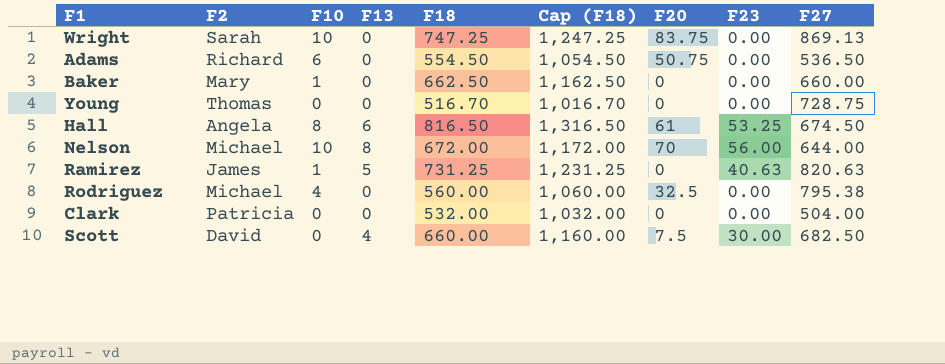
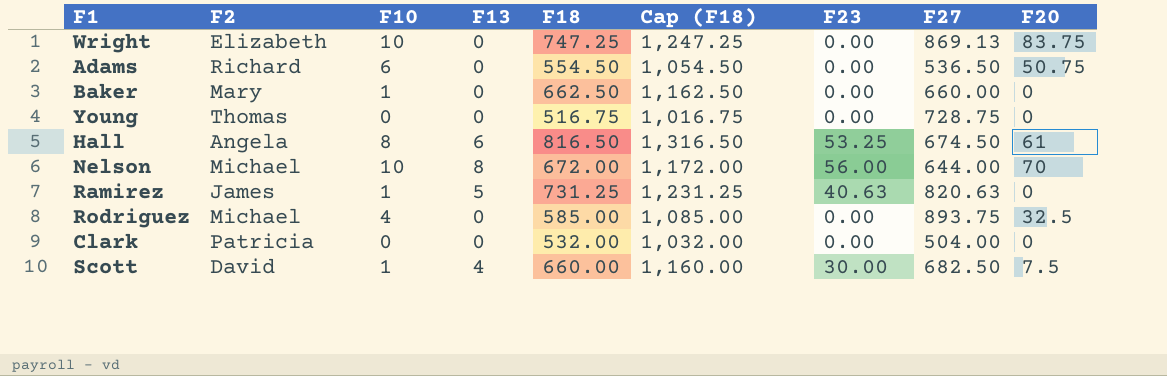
column F20 | position: 7 -> 9
Wright | F2: Sarah -> Elizabeth
Young | F18: 516.70 -> 516.75
Young | Cap (F18): 1,016.70 -> 1,016.75
Rodriguez | F18: 560.00 -> 585.00
Rodriguez | Cap (F18): 1,060.00 -> 1,085.00
Rodriguez | F27: 795.38 -> 893.75
Scott | F10: 0 -> 1

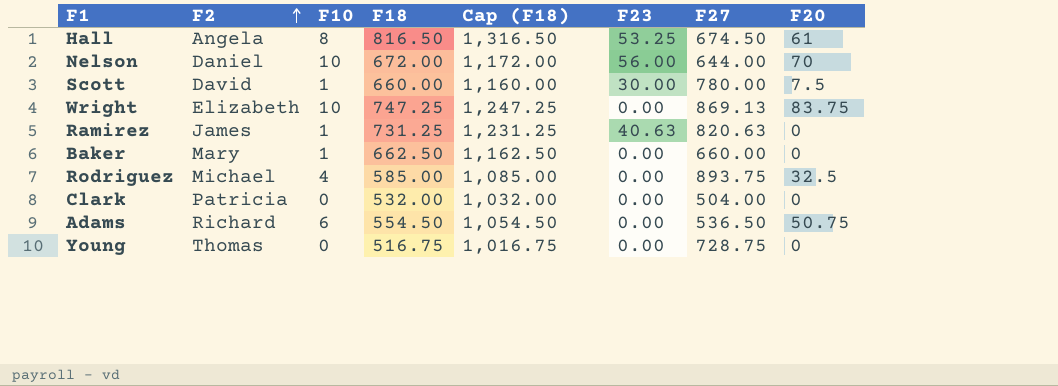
row order: none -> F2 ascending
column F13 | position: 4 -> none
Nelson | F2: Michael -> Daniel
Scott | F27: 682.50 -> 780.00

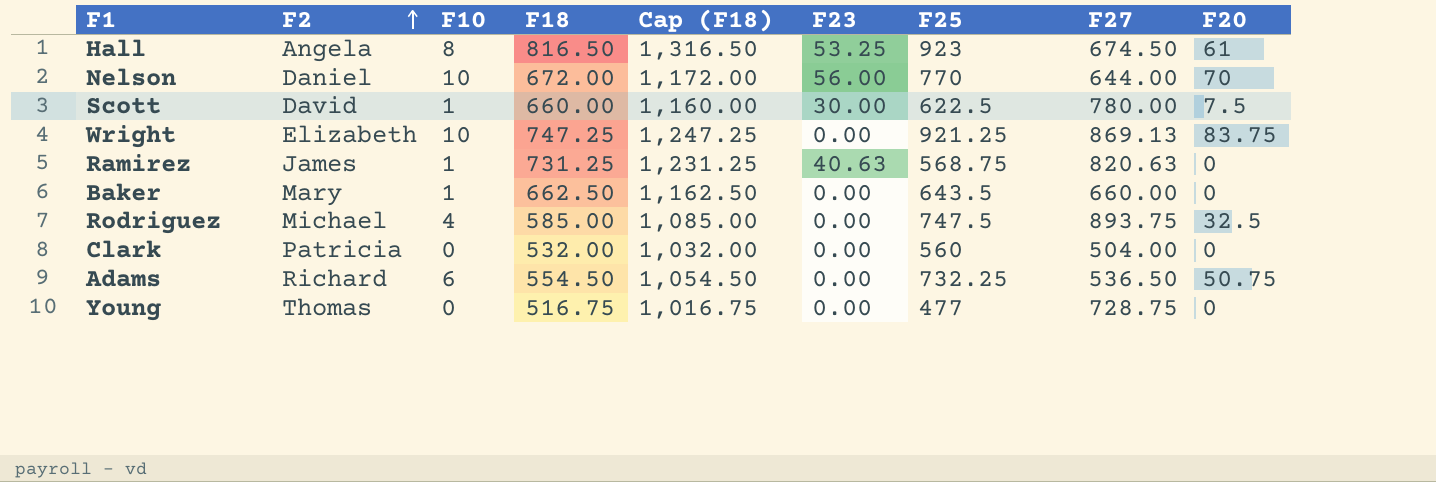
column F25 | position: none -> 7

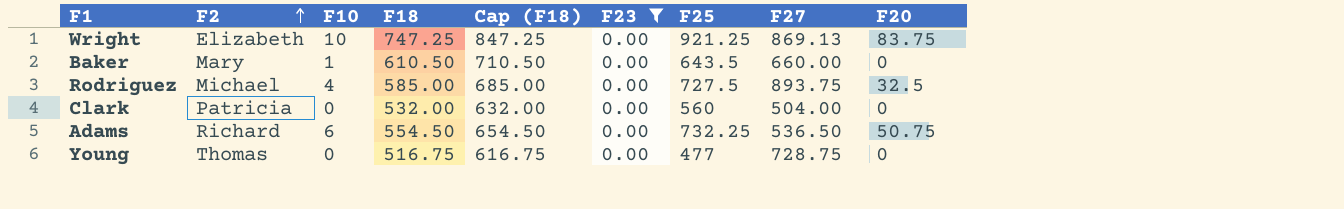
filter: none -> F23 = 0.00
column Cap (F18) | formula: [F18] + 500 -> [F18] + 100
Baker | F18: 662.50 -> 610.50
Rodriguez | F25: 747.5 -> 727.5

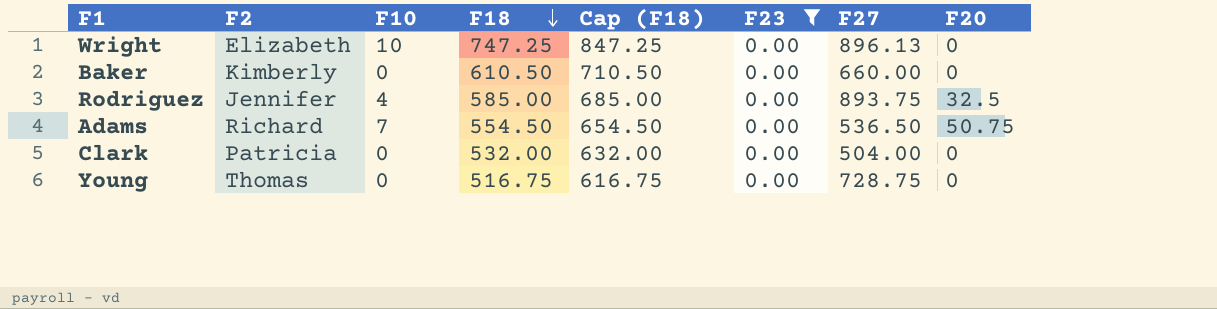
row order: F2 ascending -> F18 descending
column F25 | position: 7 -> none
Wright | F27: 869.13 -> 896.13
Wright | F20: 83.75 -> 0
Baker | F2: Mary -> Kimberly
Baker | F10: 1 -> 0
Rodriguez | F2: Michael -> Jennifer
Adams | F10: 6 -> 7

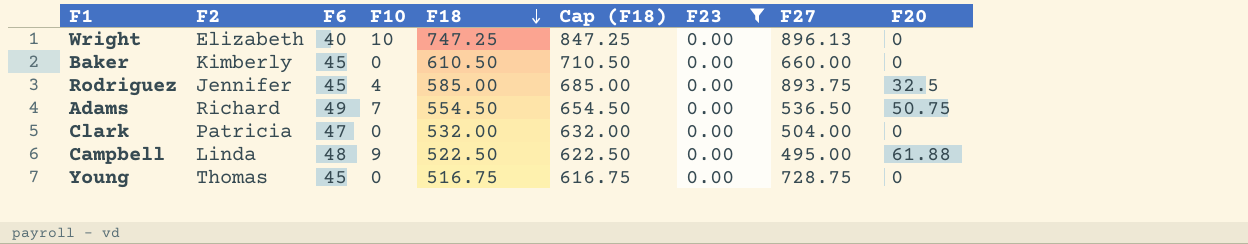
column F6 | position: none -> 3
row Campbell: none -> Linda | 48 | 9 | 522.50 | 622.50 | 0.00 | 495.00 | 61.88

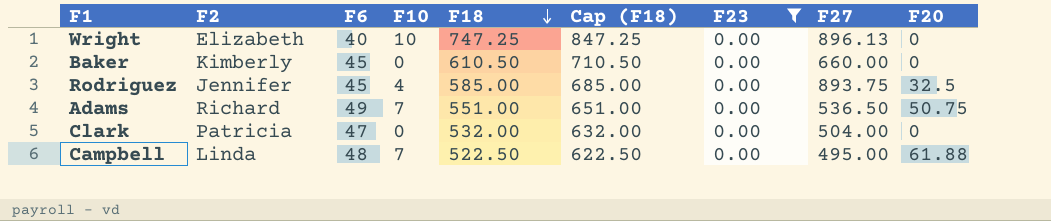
row Young: Thomas | 45 | 0 | 516.75 | 616.75 | 0.00 | 728.75 | 0 -> none
Adams | F18: 554.50 -> 551.00
Adams | Cap (F18): 654.50 -> 651.00
Campbell | F10: 9 -> 7

